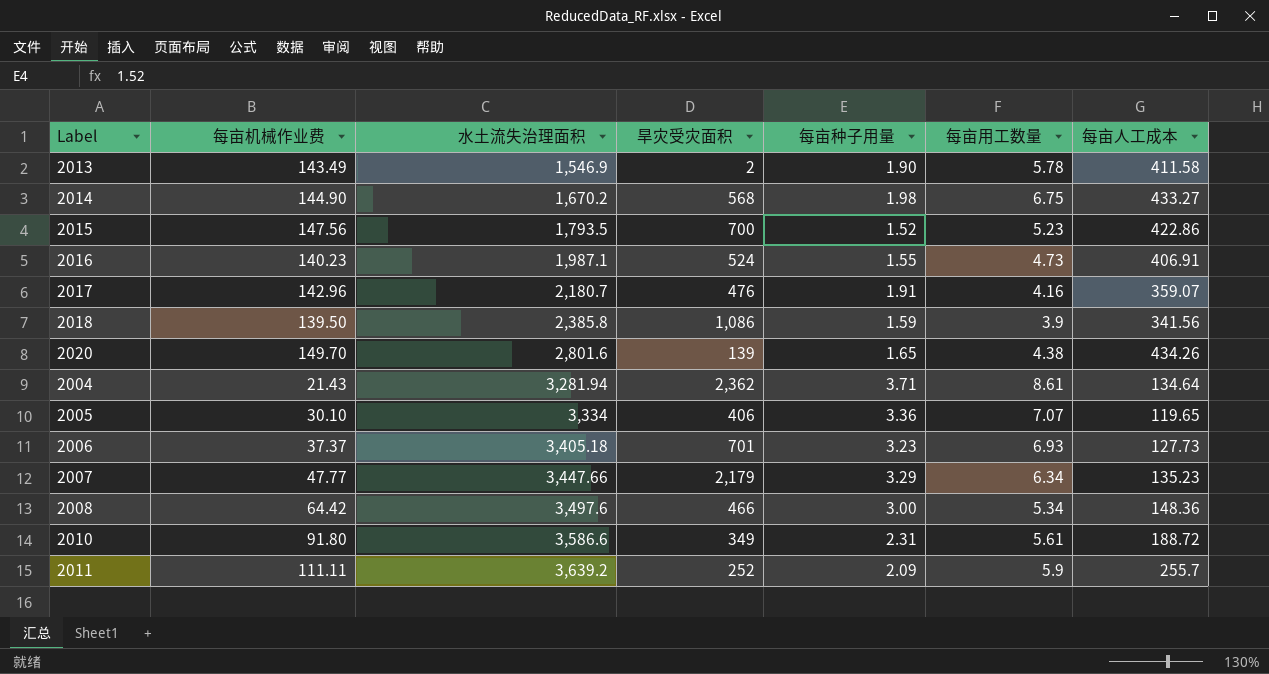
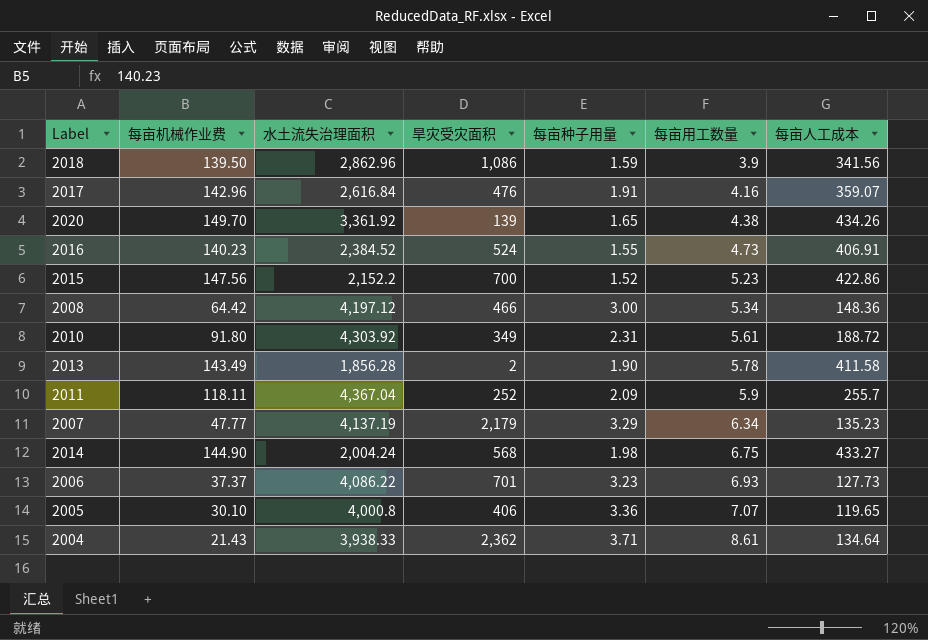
row order: 水土流失治理面积 ascending -> 每亩用工数量 ascending
2018 | 水土流失治理面积: 2,385.8 -> 2,862.96
2017 | 水土流失治理面积: 2,180.7 -> 2,616.84
2020 | 水土流失治理面积: 2,801.6 -> 3,361.92
2016 | 水土流失治理面积: 1,987.1 -> 2,384.52
2015 | 水土流失治理面积: 1,793.5 -> 2,152.2
2008 | 水土流失治理面积: 3,497.6 -> 4,197.12
2010 | 水土流失治理面积: 3,586.6 -> 4,303.92
2013 | 水土流失治理面积: 1,546.9 -> 1,856.28
2011 | 每亩机械作业费: 111.11 -> 118.11
2011 | 水土流失治理面积: 3,639.2 -> 4,367.04
2007 | 水土流失治理面积: 3,447.66 -> 4,137.19
2014 | 水土流失治理面积: 1,670.2 -> 2,004.24
2006 | 水土流失治理面积: 3,405.18 -> 4,086.22
2005 | 水土流失治理面积: 3,334 -> 4,000.8
2004 | 水土流失治理面积: 3,281.94 -> 3,938.33

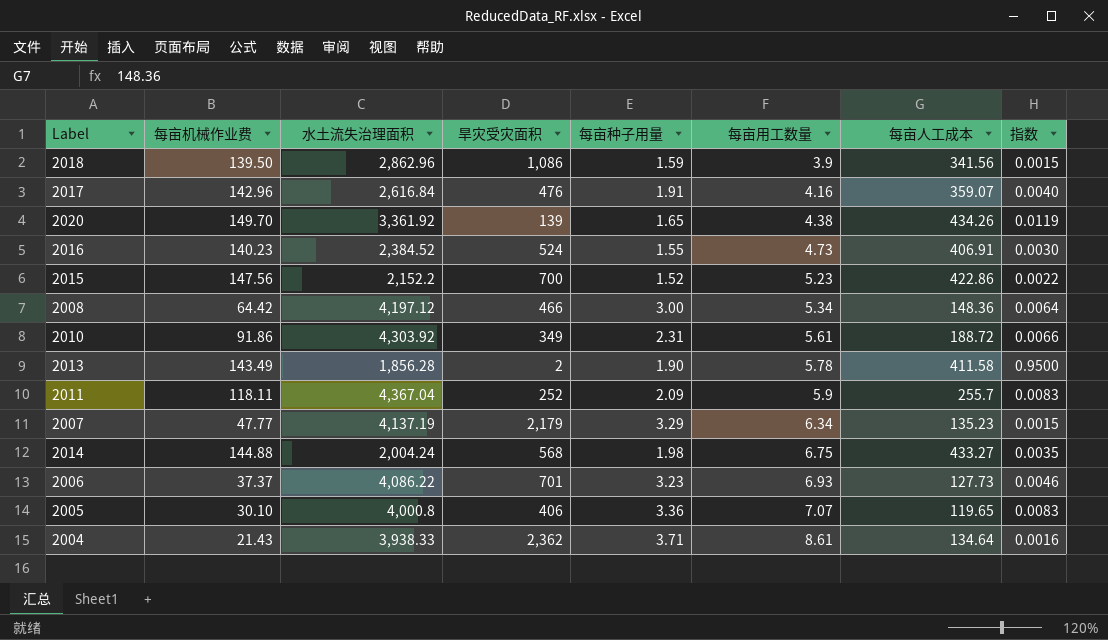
column 指数 | formula: none -> [每亩种子用量] / [旱灾受灾面积]
2010 | 每亩机械作业费: 91.80 -> 91.86
2014 | 每亩机械作业费: 144.90 -> 144.88

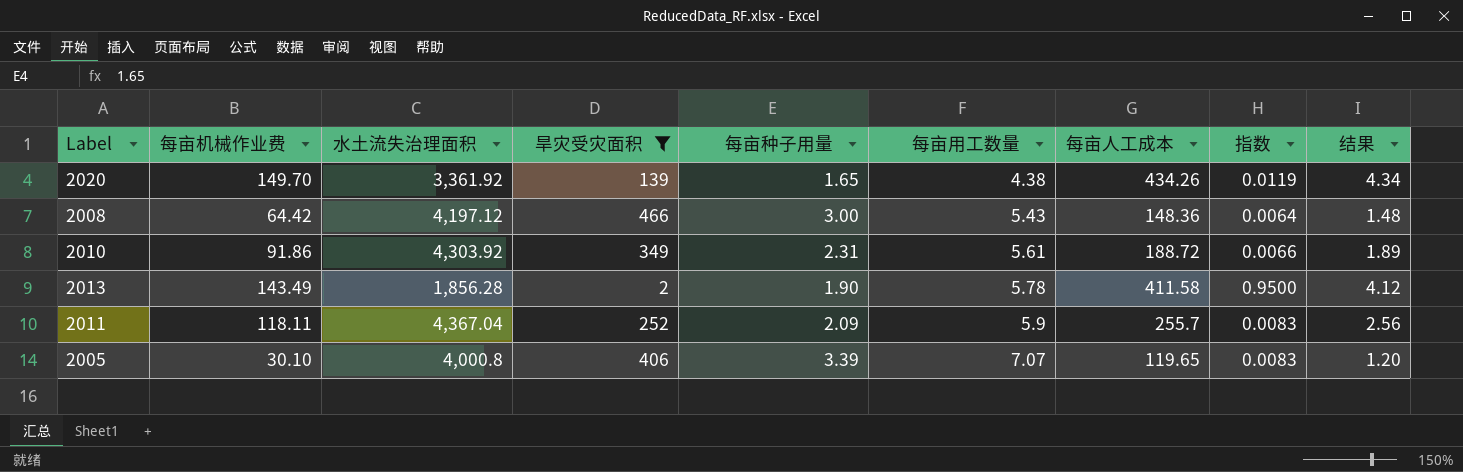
filter: none -> 旱灾受灾面积 <= 466
column 结果 | formula: none -> [每亩人工成本] * 0.01
2008 | 每亩用工数量: 5.34 -> 5.43
2005 | 每亩种子用量: 3.36 -> 3.39

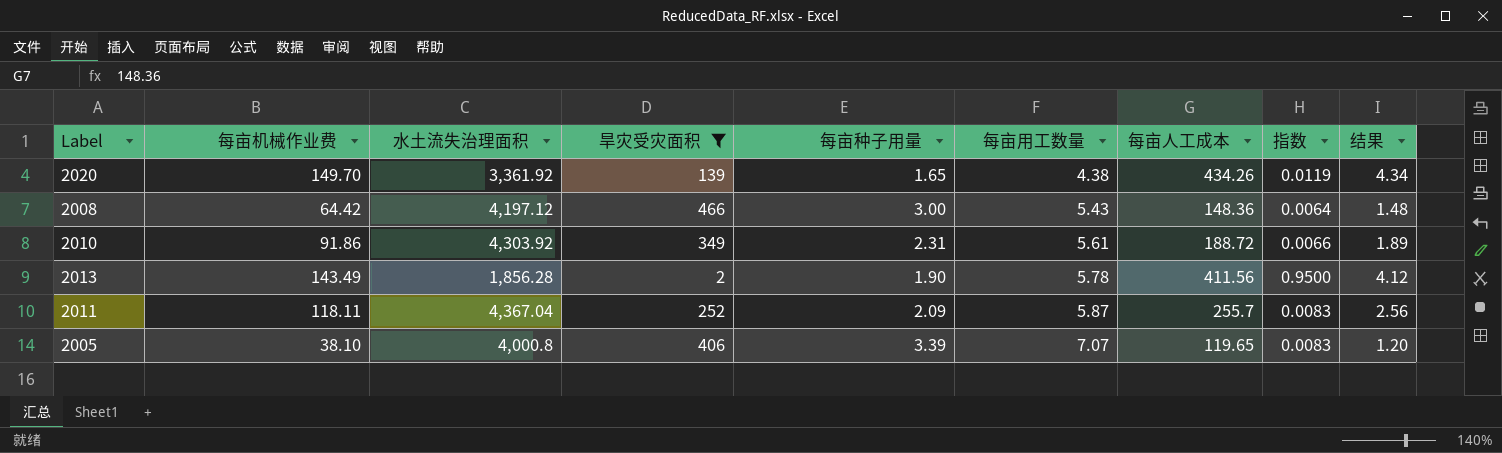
2013 | 每亩人工成本: 411.58 -> 411.56
2011 | 每亩用工数量: 5.9 -> 5.87
2005 | 每亩机械作业费: 30.10 -> 38.10

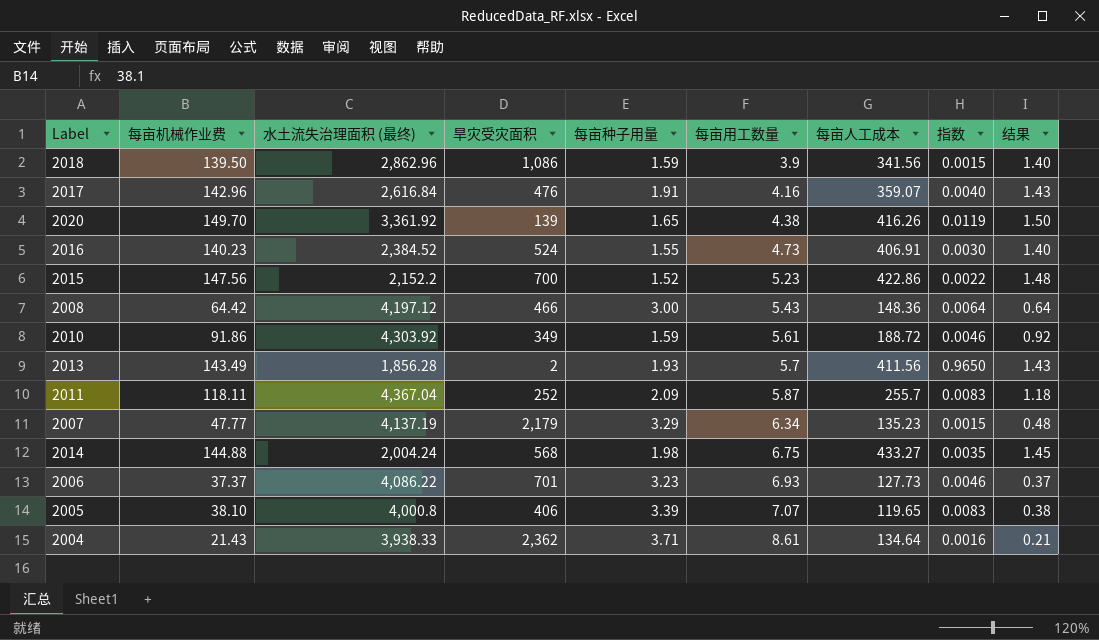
filter: 旱灾受灾面积 <= 466 -> none
column name: 水土流失治理面积 -> 水土流失治理面积 (最终)
column 结果 | formula: [每亩人工成本] * 0.01 -> [每亩机械作业费] * 0.01
2020 | 每亩人工成本: 434.26 -> 416.26
2010 | 每亩种子用量: 2.31 -> 1.59
2010 | 指数: 0.0066 -> 0.0046
2013 | 每亩种子用量: 1.90 -> 1.93
2013 | 每亩用工数量: 5.78 -> 5.7
2013 | 指数: 0.9500 -> 0.9650

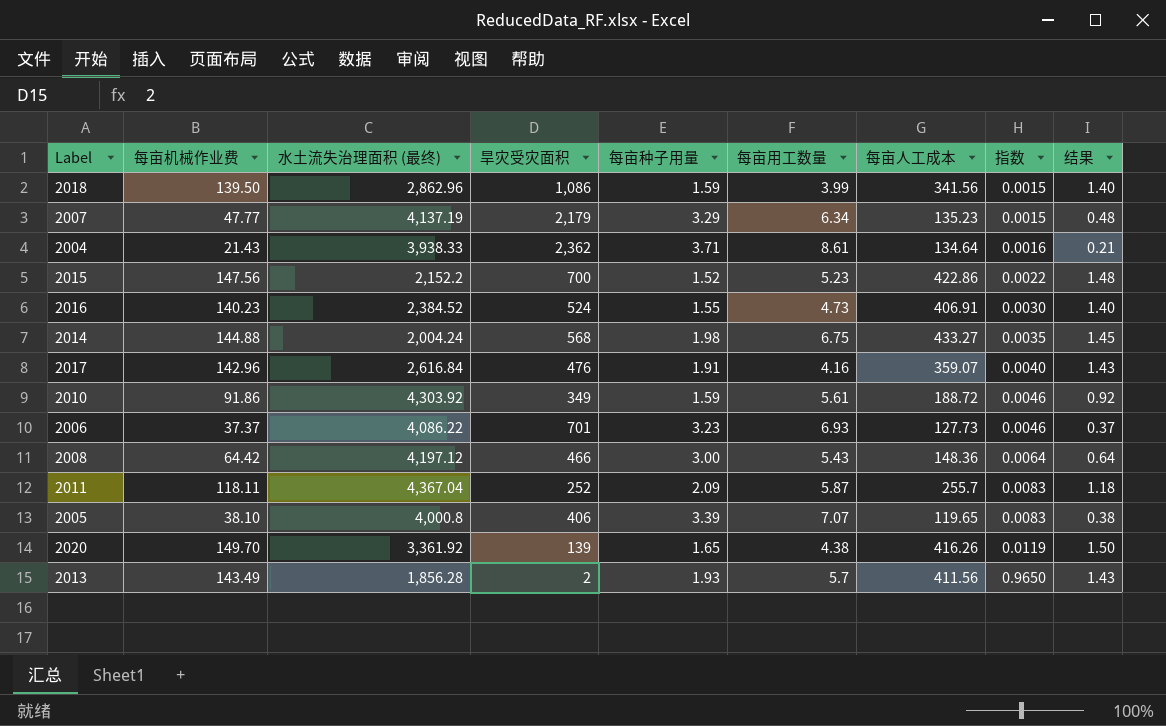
row order: 每亩用工数量 ascending -> 指数 ascending
2018 | 每亩用工数量: 3.9 -> 3.99

